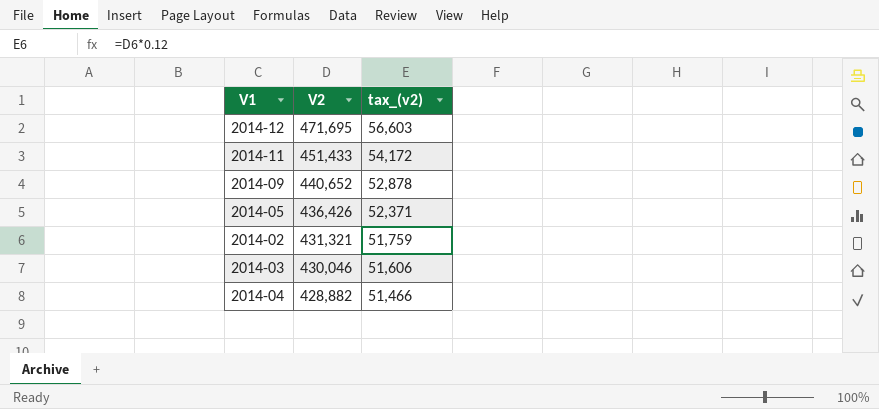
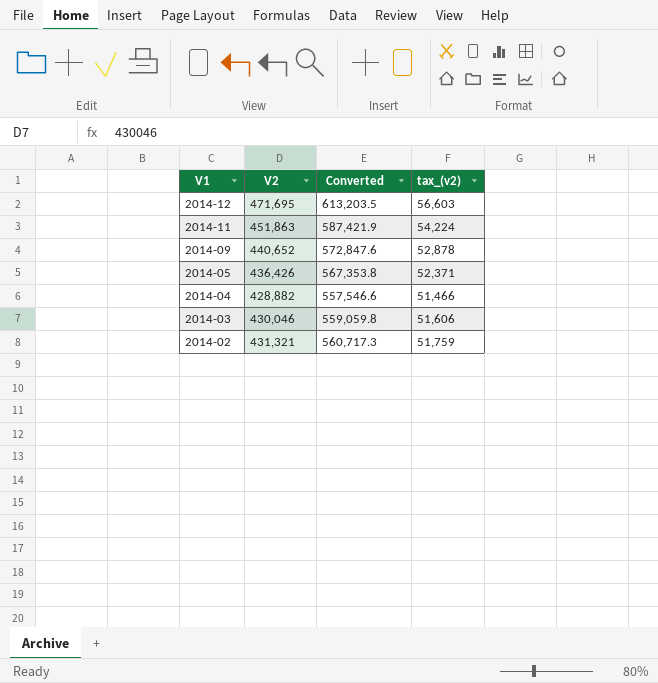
row order: V2 descending -> V1 descending
column Converted | formula: none -> [V2] * 1.3
2014-11 | V2: 451,433 -> 451,863
2014-11 | tax_(v2): 54,172 -> 54,224

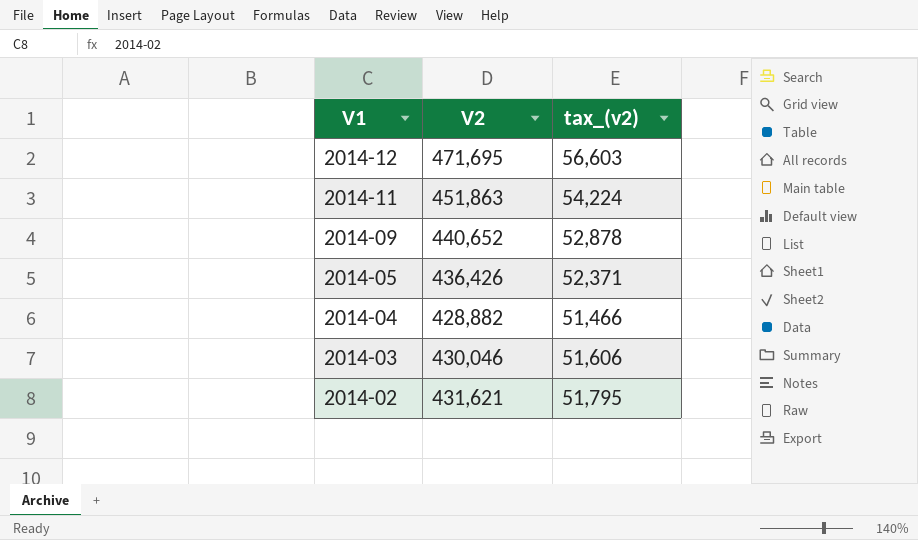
column Converted | formula: [V2] * 1.3 -> none
2014-02 | V2: 431,321 -> 431,621
2014-02 | tax_(v2): 51,759 -> 51,795

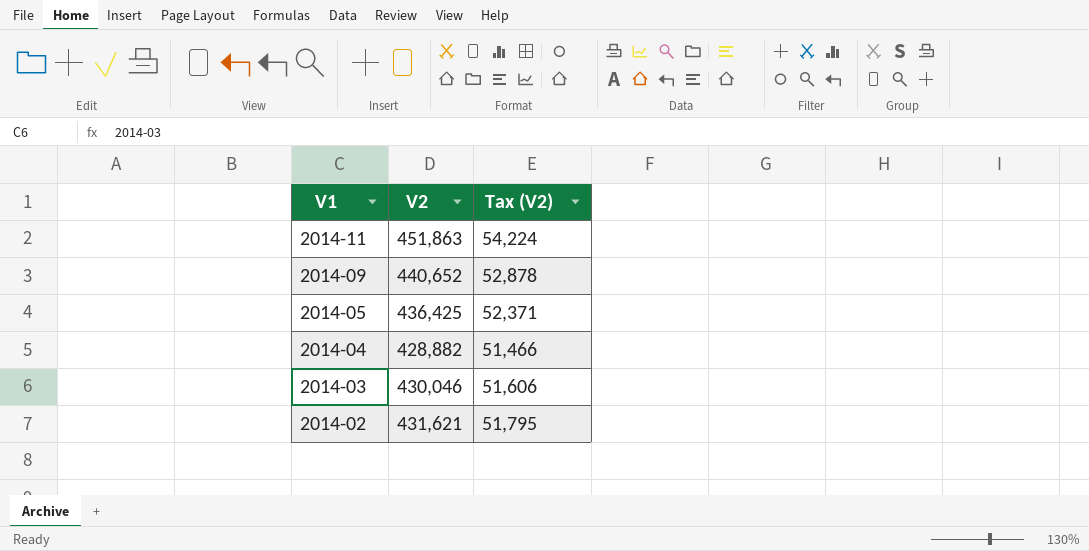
column name: tax_(v2) -> Tax (V2)
row 2014-12: 471,695 | 56,603 -> none
2014-05 | V2: 436,426 -> 436,425

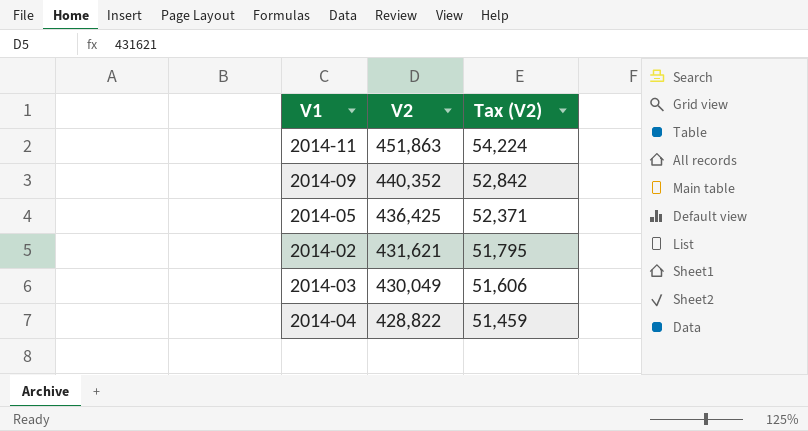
row order: V1 descending -> V2 descending
2014-09 | V2: 440,652 -> 440,352
2014-09 | Tax (V2): 52,878 -> 52,842
2014-03 | V2: 430,046 -> 430,049
2014-04 | V2: 428,882 -> 428,822
2014-04 | Tax (V2): 51,466 -> 51,459

